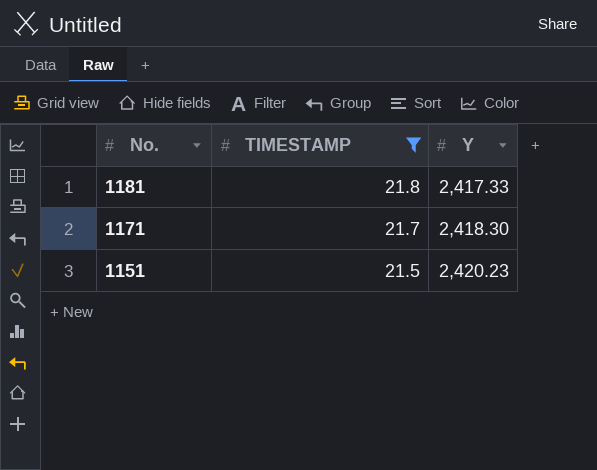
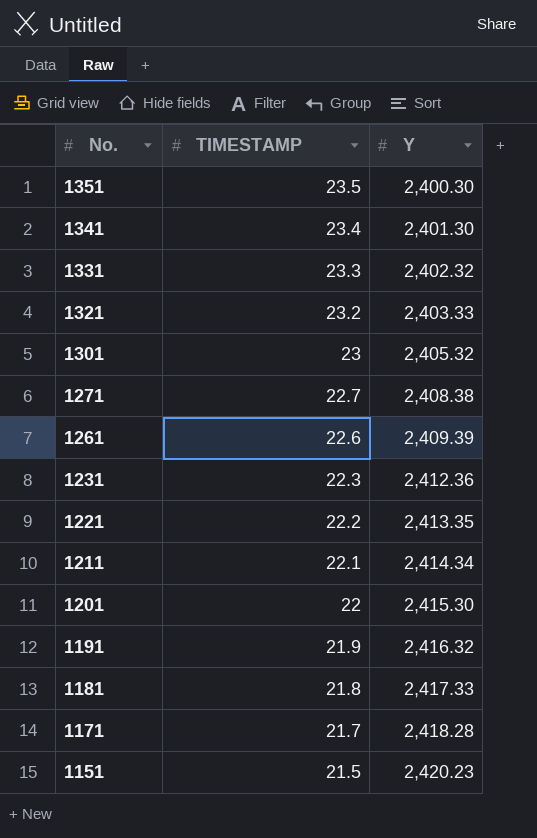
filter: TIMESTAMP <= 21.8 -> none
1171 | Y: 2,418.30 -> 2,418.28

